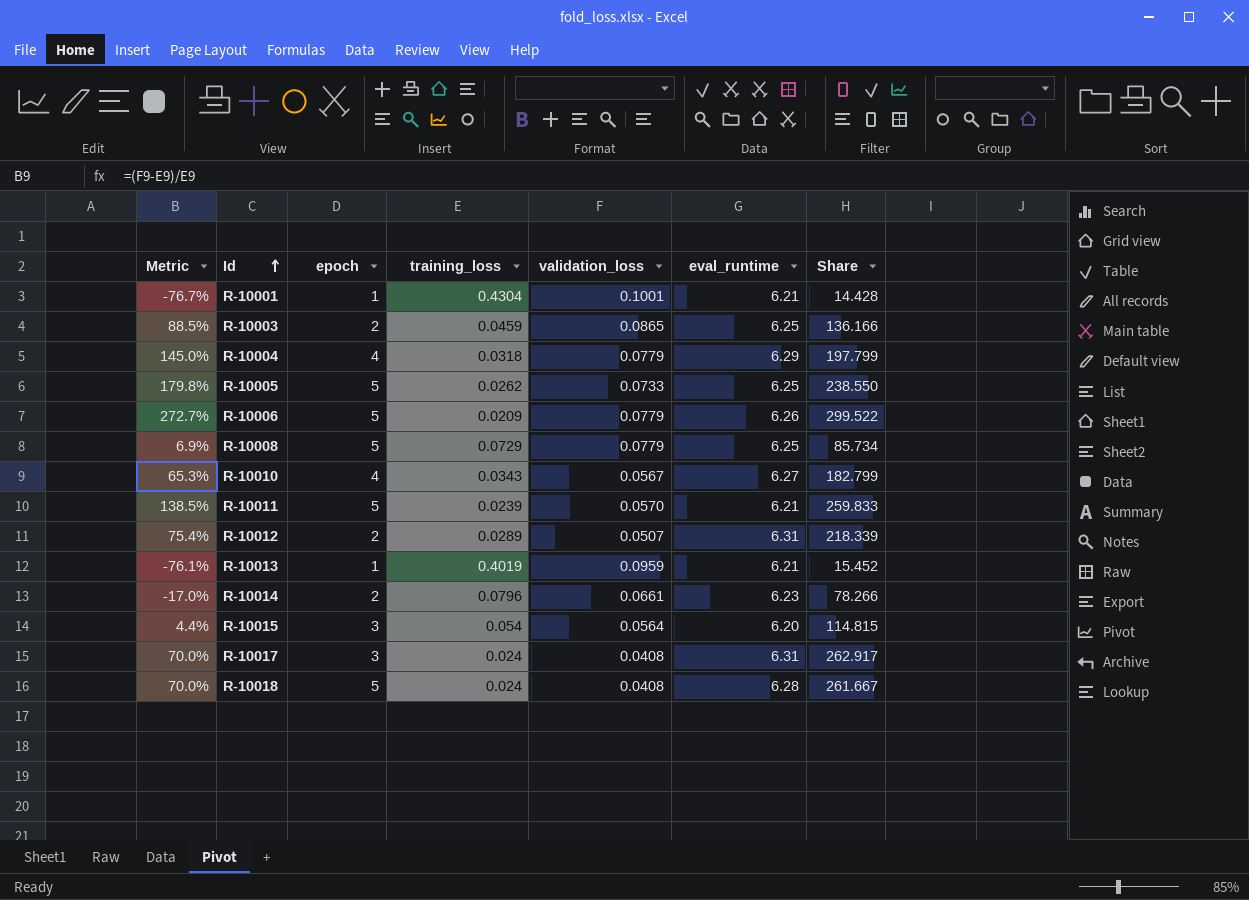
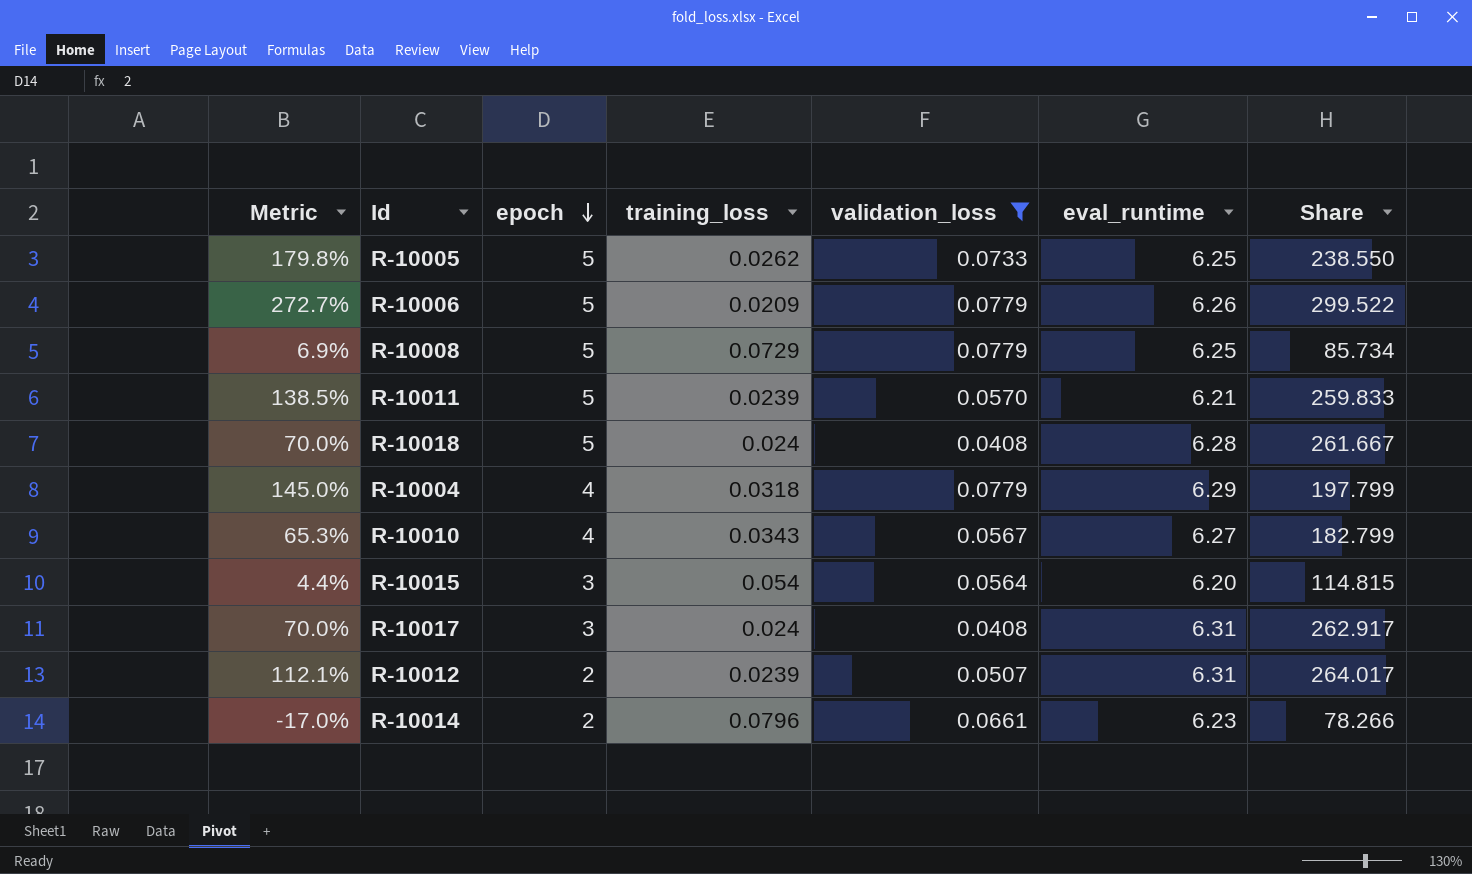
filter: none -> validation_loss <= 0.0779
row order: Id ascending -> epoch descending
R-10012 | Metric: 75.4% -> 112.1%
R-10012 | training_loss: 0.0289 -> 0.0239
R-10012 | Share: 218.339 -> 264.017

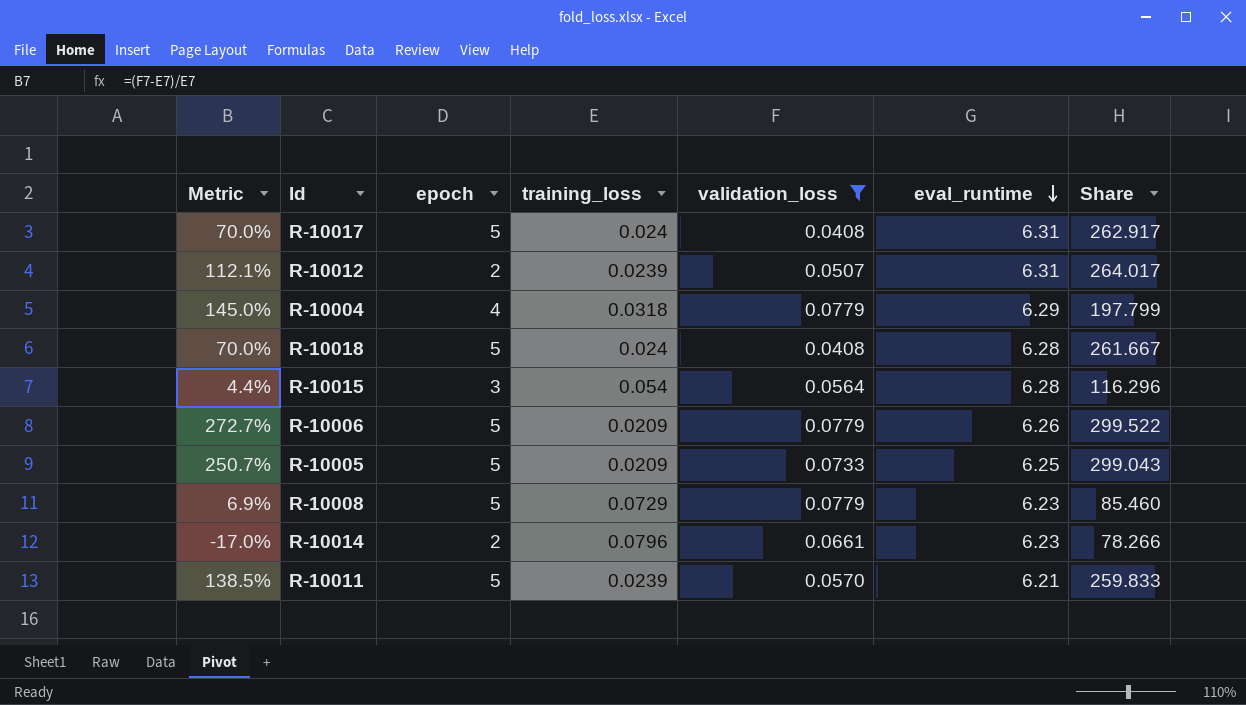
row order: epoch descending -> eval_runtime descending
row R-10010: 65.3% | 4 | 0.0343 | 0.0567 | 6.27 | 182.799 -> none
R-10017 | epoch: 3 -> 5
R-10015 | eval_runtime: 6.20 -> 6.28
R-10015 | Share: 114.815 -> 116.296
R-10005 | Metric: 179.8% -> 250.7%
R-10005 | training_loss: 0.0262 -> 0.0209
R-10005 | Share: 238.550 -> 299.043
R-10008 | eval_runtime: 6.25 -> 6.23
R-10008 | Share: 85.734 -> 85.460

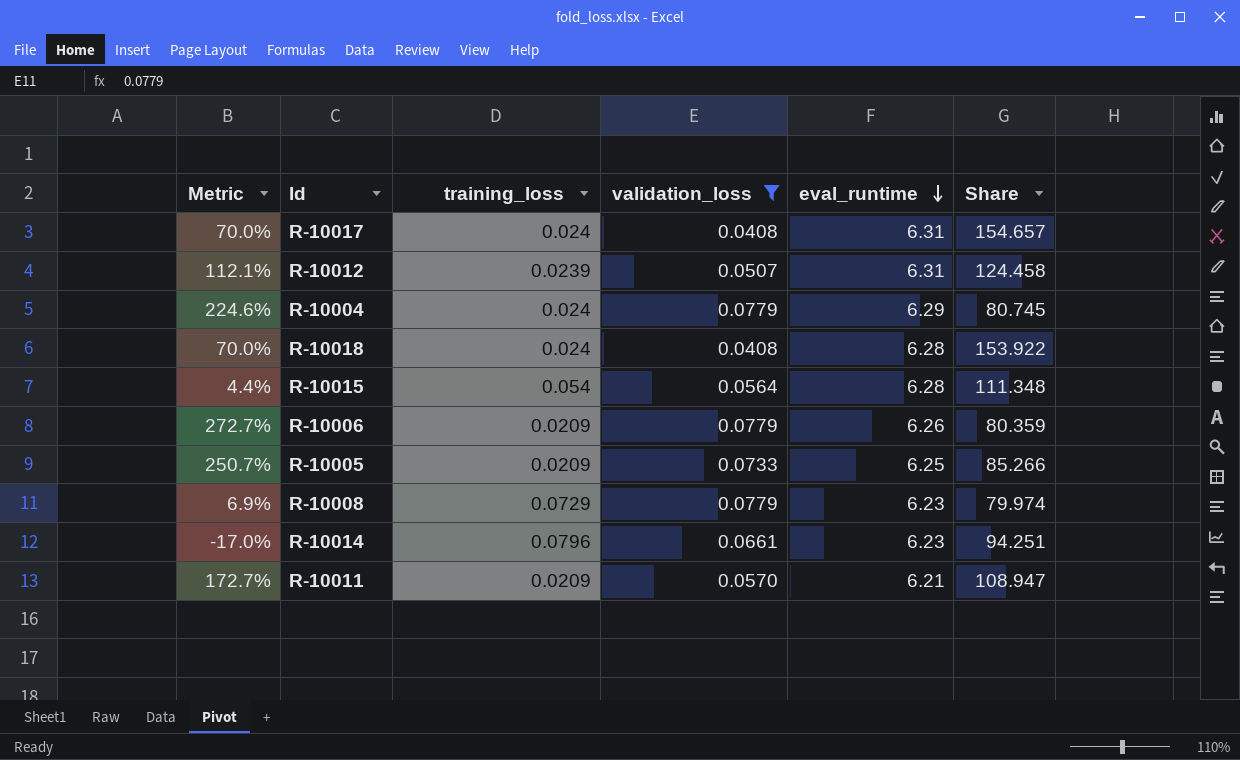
column epoch | position: 3 -> none
column Share | formula: [eval_runtime] / [training_loss] -> [eval_runtime] / [validation_loss]
R-10004 | Metric: 145.0% -> 224.6%
R-10004 | training_loss: 0.0318 -> 0.024
R-10011 | Metric: 138.5% -> 172.7%
R-10011 | training_loss: 0.0239 -> 0.0209

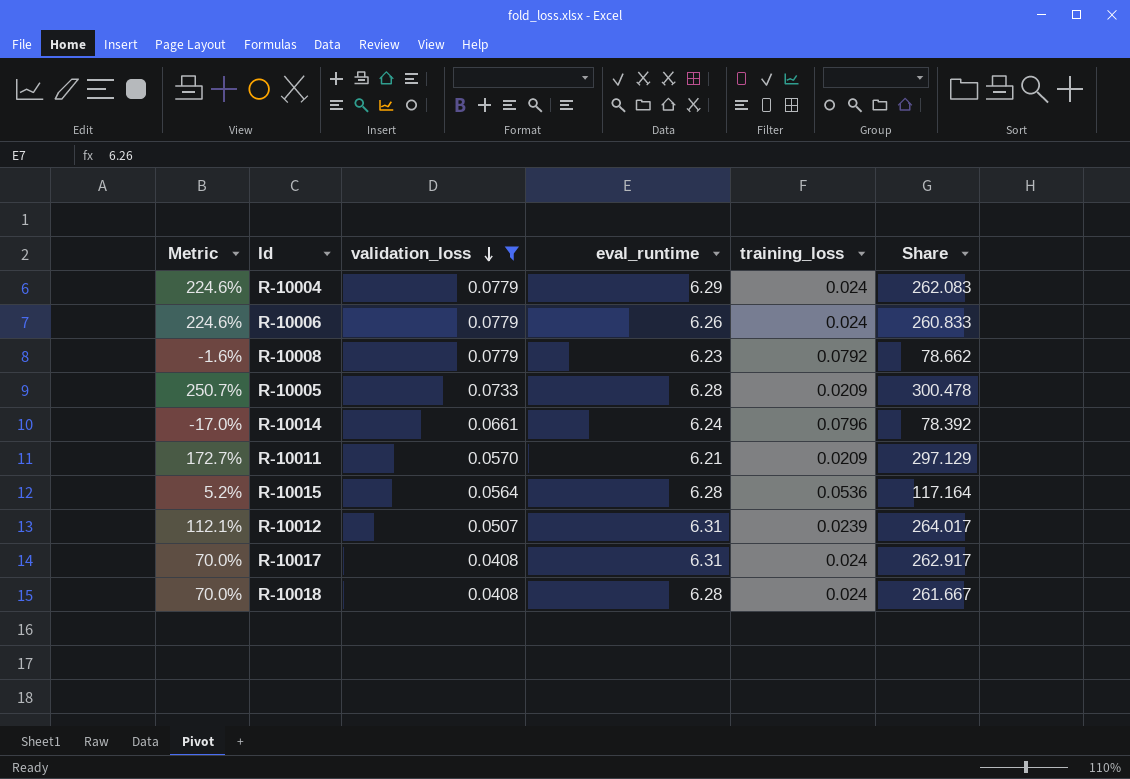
row order: eval_runtime descending -> validation_loss descending
column training_loss | position: 3 -> 5
column Share | formula: [eval_runtime] / [validation_loss] -> [eval_runtime] / [training_loss]
R-10006 | Metric: 272.7% -> 224.6%
R-10006 | training_loss: 0.0209 -> 0.024
R-10008 | Metric: 6.9% -> -1.6%
R-10008 | training_loss: 0.0729 -> 0.0792
R-10005 | eval_runtime: 6.25 -> 6.28
R-10014 | eval_runtime: 6.23 -> 6.24
R-10015 | Metric: 4.4% -> 5.2%
R-10015 | training_loss: 0.054 -> 0.0536

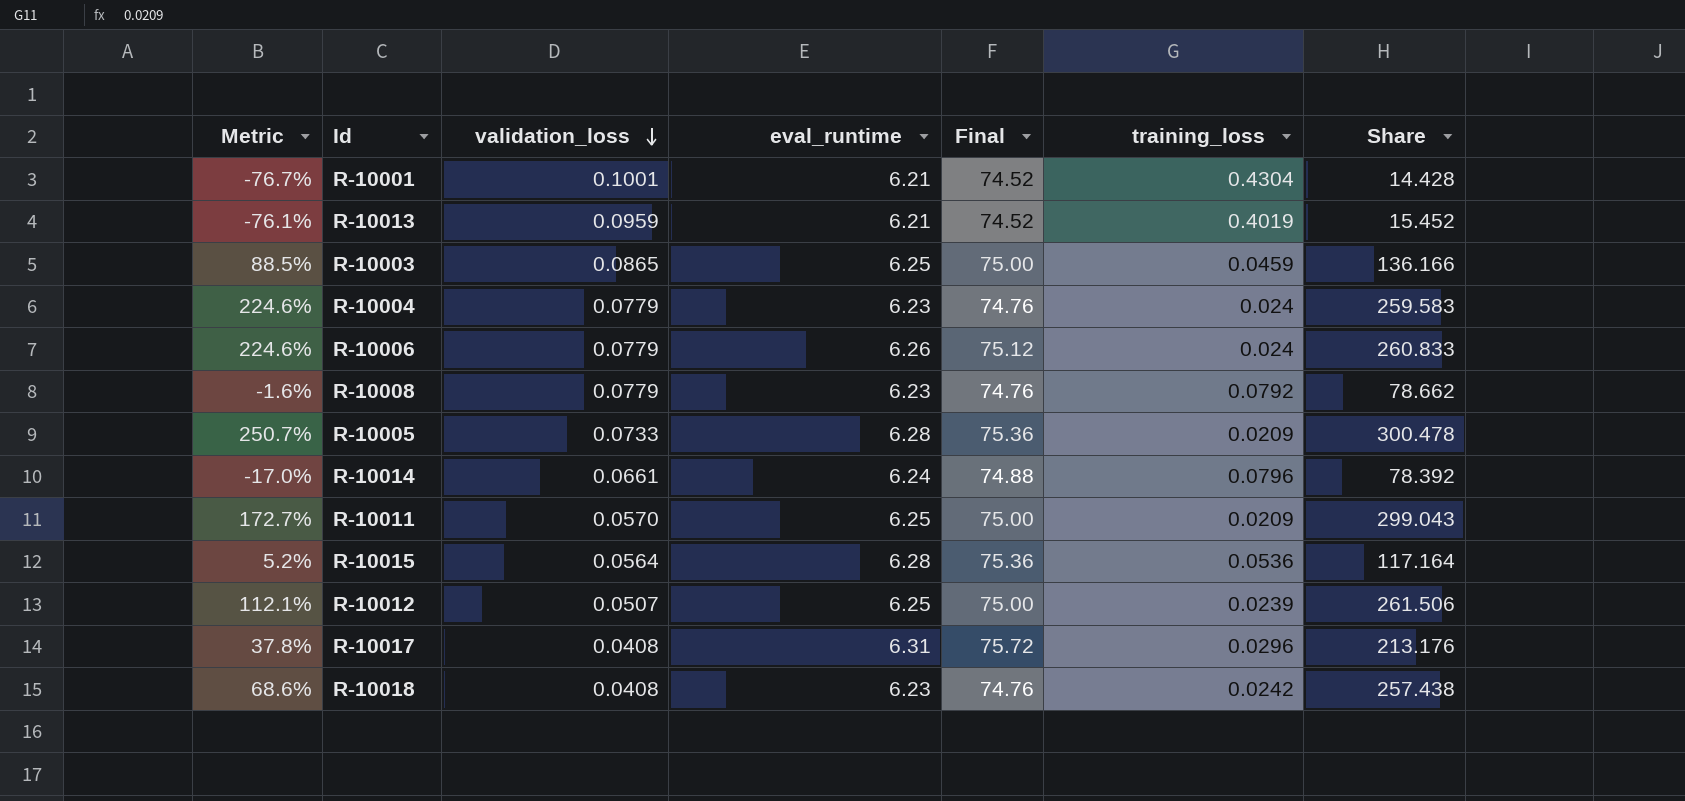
filter: validation_loss <= 0.0779 -> none
column Final | formula: none -> [eval_runtime] * 12
R-10004 | eval_runtime: 6.29 -> 6.23
R-10004 | Share: 262.083 -> 259.583
R-10011 | eval_runtime: 6.21 -> 6.25
R-10011 | Share: 297.129 -> 299.043
R-10012 | eval_runtime: 6.31 -> 6.25
R-10012 | Share: 264.017 -> 261.506
R-10017 | Metric: 70.0% -> 37.8%
R-10017 | training_loss: 0.024 -> 0.0296
R-10017 | Share: 262.917 -> 213.176
R-10018 | Metric: 70.0% -> 68.6%
R-10018 | eval_runtime: 6.28 -> 6.23
R-10018 | training_loss: 0.024 -> 0.0242
R-10018 | Share: 261.667 -> 257.438

